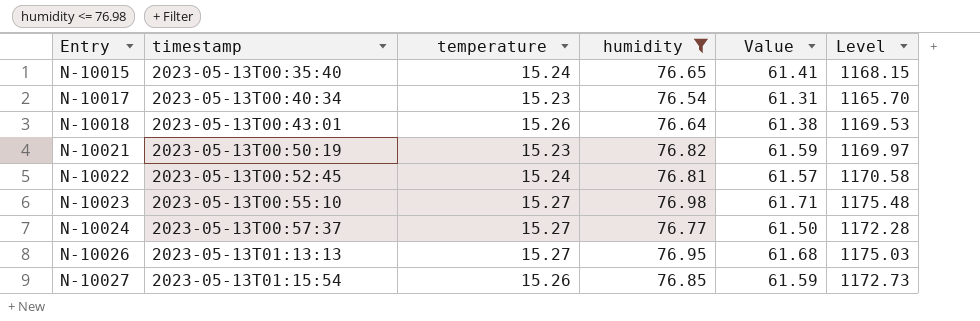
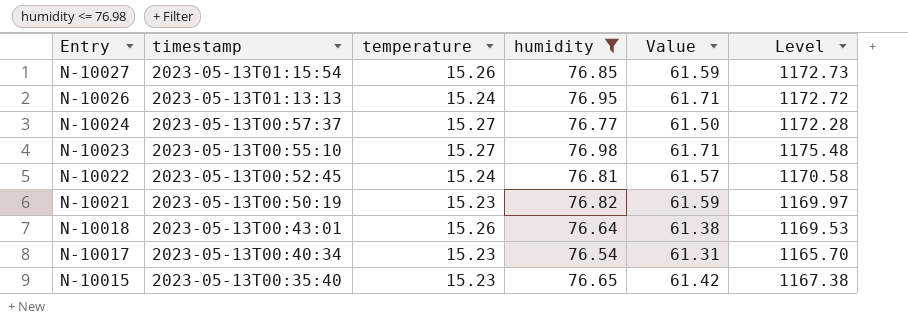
row order: Entry ascending -> Entry descending
N-10026 | temperature: 15.27 -> 15.24
N-10026 | Value: 61.68 -> 61.71
N-10026 | Level: 1175.03 -> 1172.72
N-10015 | temperature: 15.24 -> 15.23
N-10015 | Value: 61.41 -> 61.42
N-10015 | Level: 1168.15 -> 1167.38

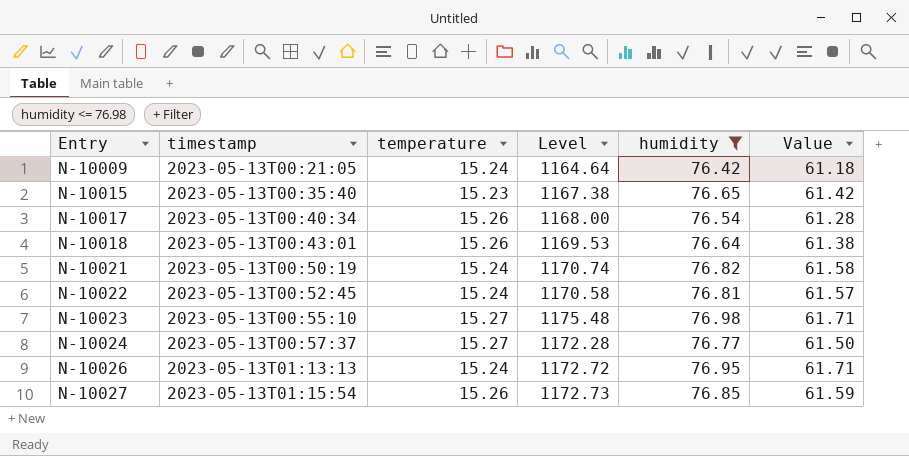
row order: Entry descending -> Entry ascending
column Level | position: 6 -> 4
row N-10009: none -> 2023-05-13T00:21:05 | 15.24 | 1164.64 | 76.42 | 61.18
N-10017 | temperature: 15.23 -> 15.26
N-10017 | Level: 1165.70 -> 1168.00
N-10017 | Value: 61.31 -> 61.28
N-10021 | temperature: 15.23 -> 15.24
N-10021 | Level: 1169.97 -> 1170.74
N-10021 | Value: 61.59 -> 61.58

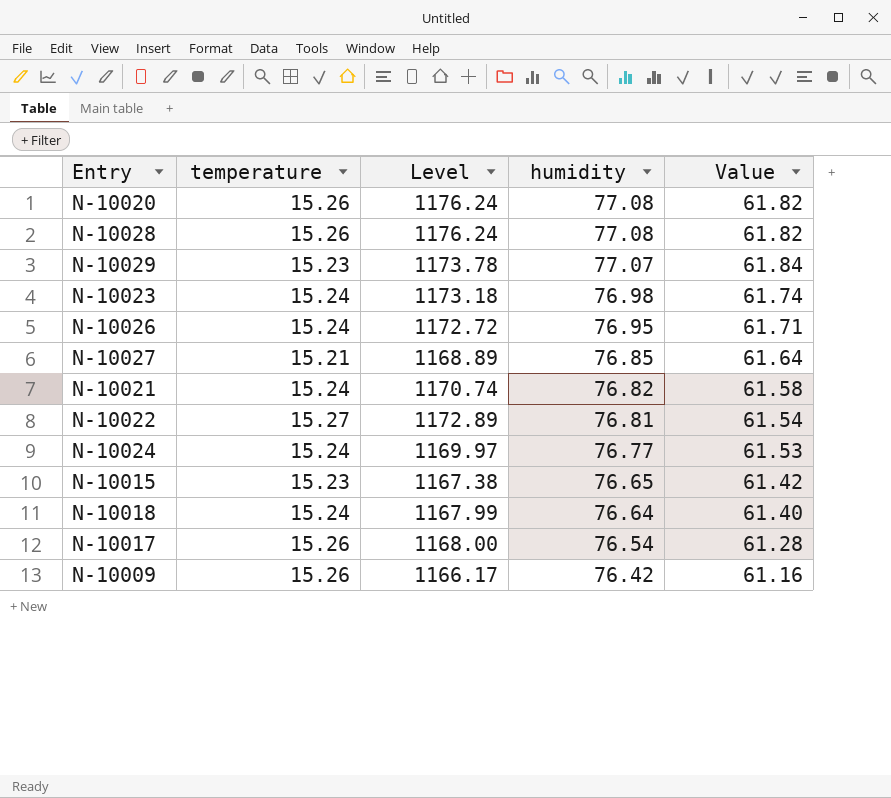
filter: humidity <= 76.98 -> none
row order: Entry ascending -> humidity descending
column timestamp | position: 2 -> none
N-10023 | temperature: 15.27 -> 15.24
N-10023 | Level: 1175.48 -> 1173.18
N-10023 | Value: 61.71 -> 61.74
N-10027 | temperature: 15.26 -> 15.21
N-10027 | Level: 1172.73 -> 1168.89
N-10027 | Value: 61.59 -> 61.64
N-10022 | temperature: 15.24 -> 15.27
N-10022 | Level: 1170.58 -> 1172.89
N-10022 | Value: 61.57 -> 61.54
N-10024 | temperature: 15.27 -> 15.24
N-10024 | Level: 1172.28 -> 1169.97
N-10024 | Value: 61.50 -> 61.53
N-10018 | temperature: 15.26 -> 15.24
N-10018 | Level: 1169.53 -> 1167.99
N-10018 | Value: 61.38 -> 61.40
N-10009 | temperature: 15.24 -> 15.26
N-10009 | Level: 1164.64 -> 1166.17
N-10009 | Value: 61.18 -> 61.16

